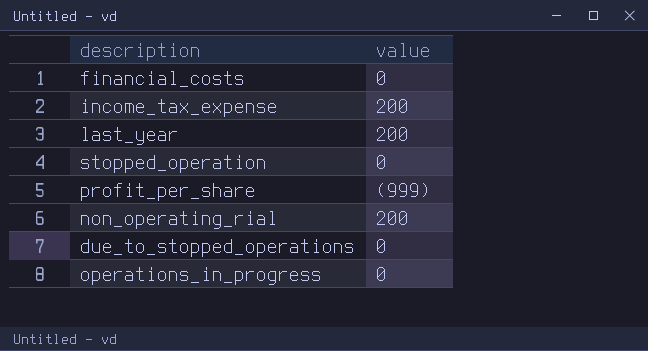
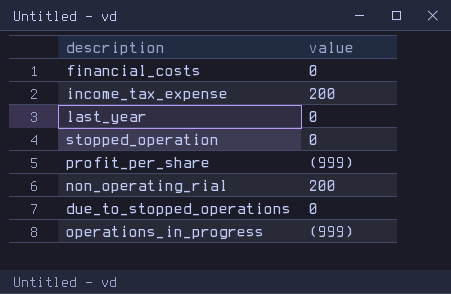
last_year | value: 200 -> 0
operations_in_progress | value: 0 -> (999)

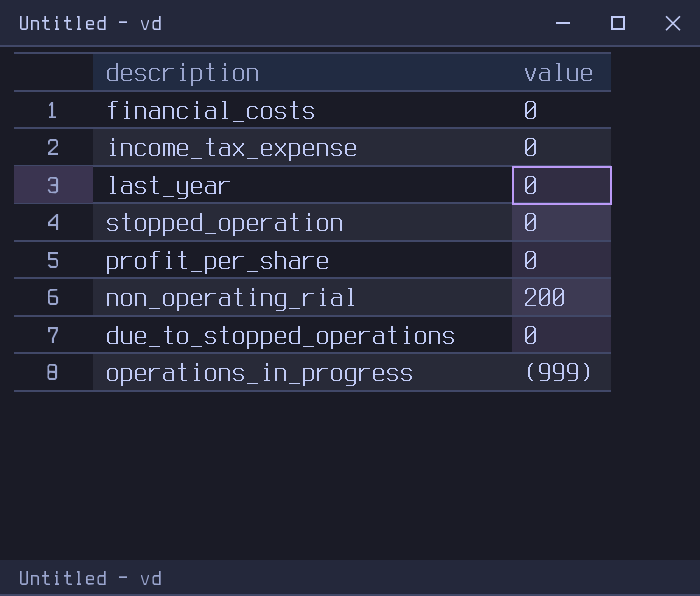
income_tax_expense | value: 200 -> 0
profit_per_share | value: (999) -> 0

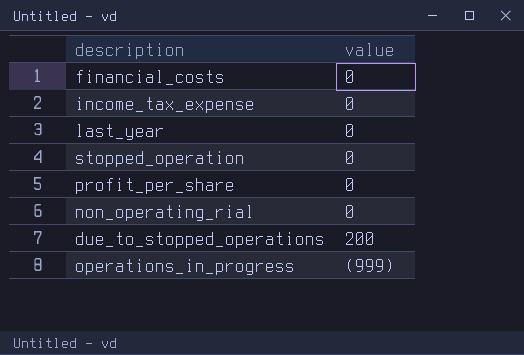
non_operating_rial | value: 200 -> 0
due_to_stopped_operations | value: 0 -> 200

